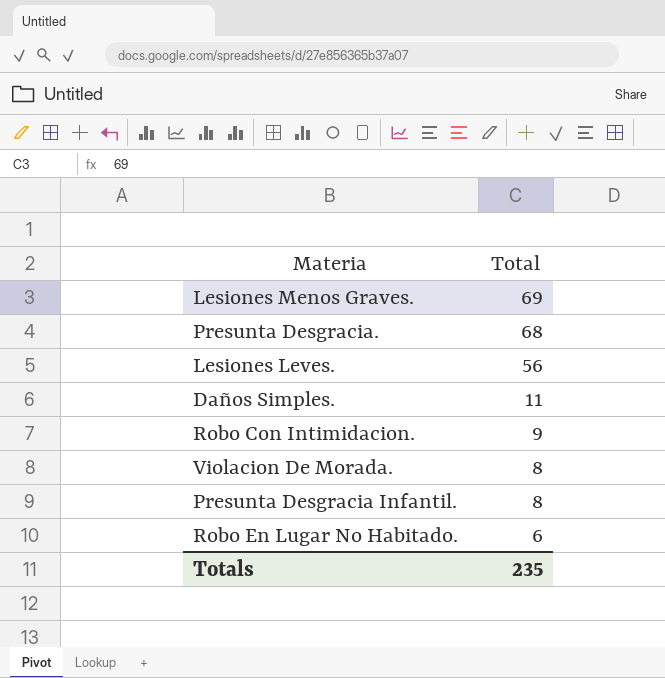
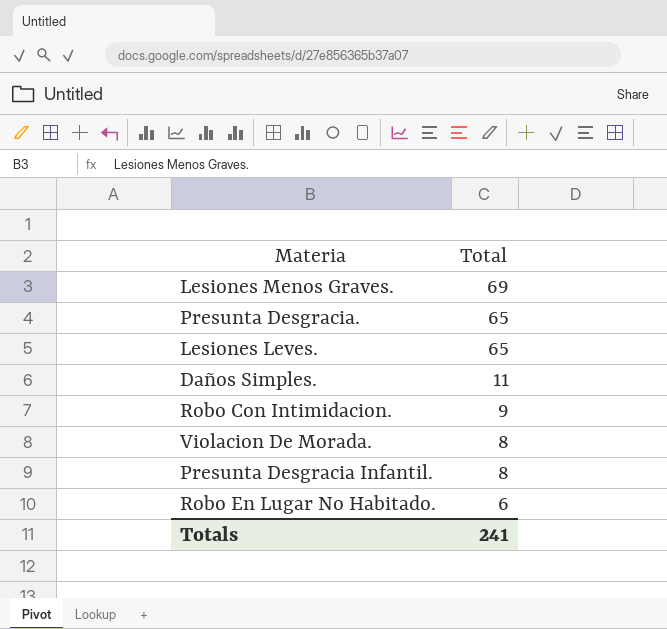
Presunta Desgracia. | Total: 68 -> 65
Lesiones Leves. | Total: 56 -> 65
Totals | Total: 235 -> 241

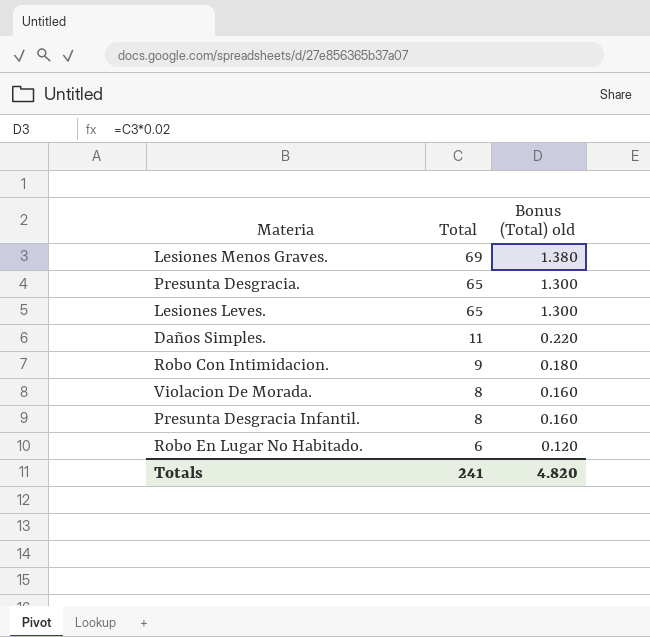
column Bonus (Total) old | formula: none -> [Total] * 0.02

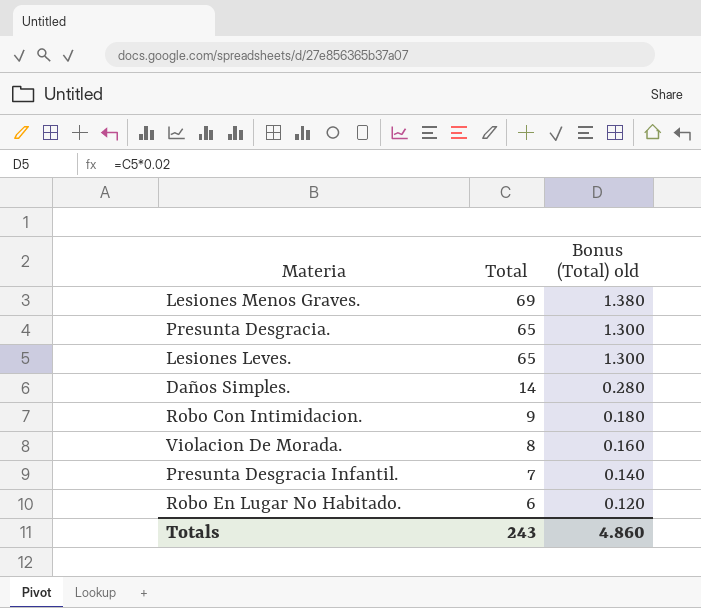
Daños Simples. | Total: 11 -> 14
Daños Simples. | Bonus (Total) old: 0.220 -> 0.280
Presunta Desgracia Infantil. | Total: 8 -> 7
Presunta Desgracia Infantil. | Bonus (Total) old: 0.160 -> 0.140
Totals | Total: 241 -> 243
Totals | Bonus (Total) old: 4.820 -> 4.860

